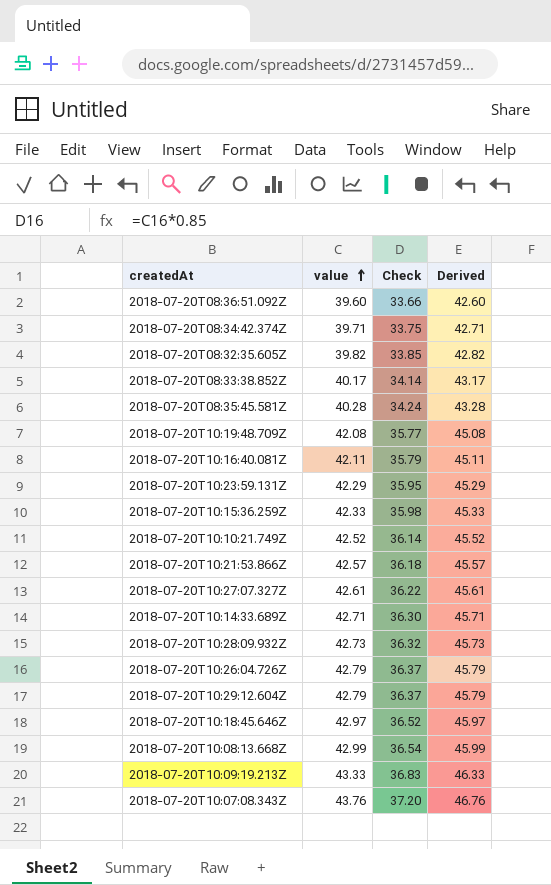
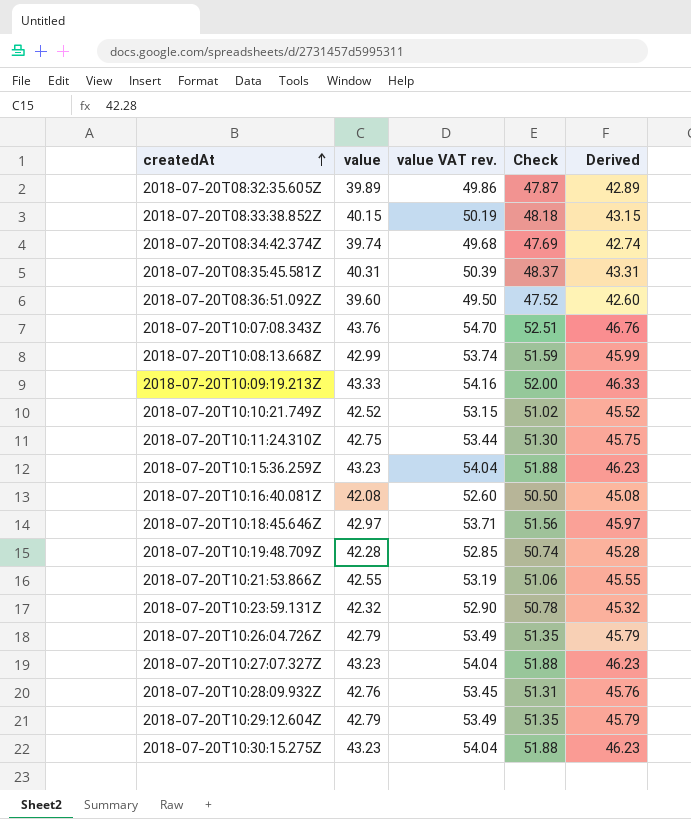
row order: value ascending -> createdAt ascending
column value VAT rev. | formula: none -> [value] * 1.25
column Check | formula: [value] * 0.85 -> [value] * 1.2
row 2018-07-20T10:14:33.689Z: 42.71 | 36.30 | 45.71 -> none
2018-07-20T08:32:35.605Z | value: 39.82 -> 39.89
2018-07-20T08:32:35.605Z | Derived: 42.82 -> 42.89
2018-07-20T08:33:38.852Z | value: 40.17 -> 40.15
2018-07-20T08:33:38.852Z | Derived: 43.17 -> 43.15
2018-07-20T08:34:42.374Z | value: 39.71 -> 39.74
2018-07-20T08:34:42.374Z | Derived: 42.71 -> 42.74
2018-07-20T08:35:45.581Z | value: 40.28 -> 40.31
2018-07-20T08:35:45.581Z | Derived: 43.28 -> 43.31
row 2018-07-20T10:11:24.310Z: none -> 42.75 | 53.44 | 51.30 | 45.75
2018-07-20T10:15:36.259Z | value: 42.33 -> 43.23
2018-07-20T10:15:36.259Z | Derived: 45.33 -> 46.23
2018-07-20T10:16:40.081Z | value: 42.11 -> 42.08
2018-07-20T10:16:40.081Z | Derived: 45.11 -> 45.08
2018-07-20T10:19:48.709Z | value: 42.08 -> 42.28
2018-07-20T10:19:48.709Z | Derived: 45.08 -> 45.28
2018-07-20T10:21:53.866Z | value: 42.57 -> 42.55
2018-07-20T10:21:53.866Z | Derived: 45.57 -> 45.55
2018-07-20T10:23:59.131Z | value: 42.29 -> 42.32
2018-07-20T10:23:59.131Z | Derived: 45.29 -> 45.32
2018-07-20T10:27:07.327Z | value: 42.61 -> 43.23
2018-07-20T10:27:07.327Z | Derived: 45.61 -> 46.23
2018-07-20T10:28:09.932Z | value: 42.73 -> 42.76
2018-07-20T10:28:09.932Z | Derived: 45.73 -> 45.76
row 2018-07-20T10:30:15.275Z: none -> 43.23 | 54.04 | 51.88 | 46.23

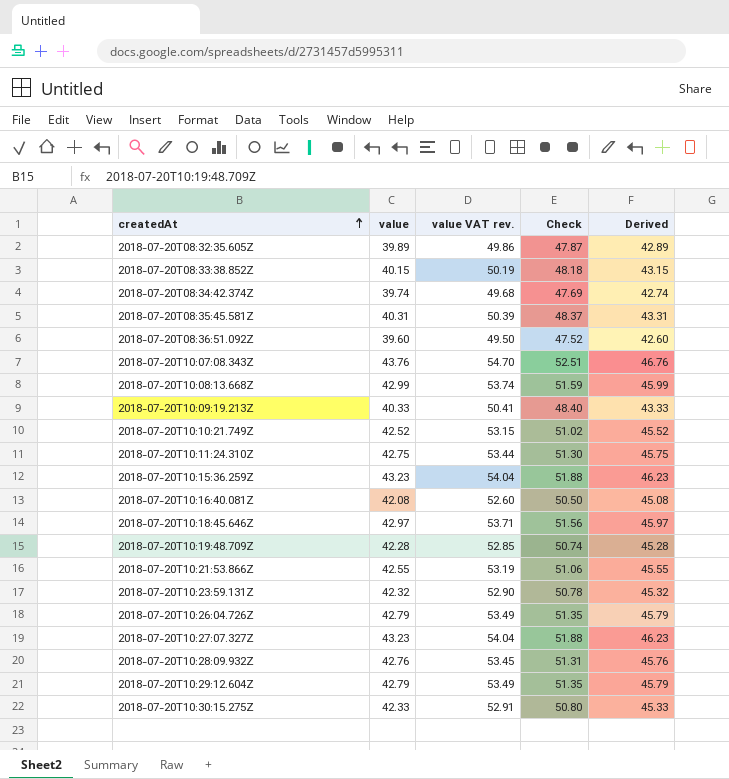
2018-07-20T10:09:19.213Z | value: 43.33 -> 40.33
2018-07-20T10:09:19.213Z | value VAT rev.: 54.16 -> 50.41
2018-07-20T10:09:19.213Z | Check: 52.00 -> 48.40
2018-07-20T10:09:19.213Z | Derived: 46.33 -> 43.33
2018-07-20T10:30:15.275Z | value: 43.23 -> 42.33
2018-07-20T10:30:15.275Z | value VAT rev.: 54.04 -> 52.91
2018-07-20T10:30:15.275Z | Check: 51.88 -> 50.80
2018-07-20T10:30:15.275Z | Derived: 46.23 -> 45.33

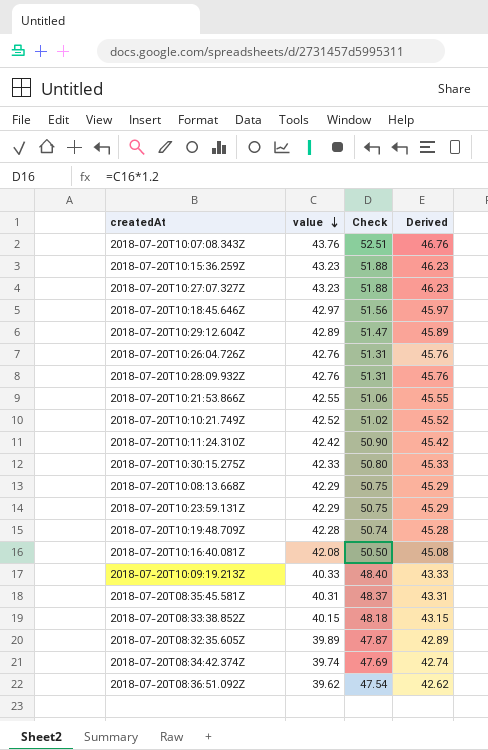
row order: createdAt ascending -> value descending
column value VAT rev. | formula: [value] * 1.25 -> none
2018-07-20T10:29:12.604Z | value: 42.79 -> 42.89
2018-07-20T10:29:12.604Z | Check: 51.35 -> 51.47
2018-07-20T10:29:12.604Z | Derived: 45.79 -> 45.89
2018-07-20T10:26:04.726Z | value: 42.79 -> 42.76
2018-07-20T10:26:04.726Z | Check: 51.35 -> 51.31
2018-07-20T10:26:04.726Z | Derived: 45.79 -> 45.76
2018-07-20T10:11:24.310Z | value: 42.75 -> 42.42
2018-07-20T10:11:24.310Z | Check: 51.30 -> 50.90
2018-07-20T10:11:24.310Z | Derived: 45.75 -> 45.42
2018-07-20T10:08:13.668Z | value: 42.99 -> 42.29
2018-07-20T10:08:13.668Z | Check: 51.59 -> 50.75
2018-07-20T10:08:13.668Z | Derived: 45.99 -> 45.29
2018-07-20T10:23:59.131Z | value: 42.32 -> 42.29
2018-07-20T10:23:59.131Z | Check: 50.78 -> 50.75
2018-07-20T10:23:59.131Z | Derived: 45.32 -> 45.29
2018-07-20T08:36:51.092Z | value: 39.60 -> 39.62
2018-07-20T08:36:51.092Z | Check: 47.52 -> 47.54
2018-07-20T08:36:51.092Z | Derived: 42.60 -> 42.62

